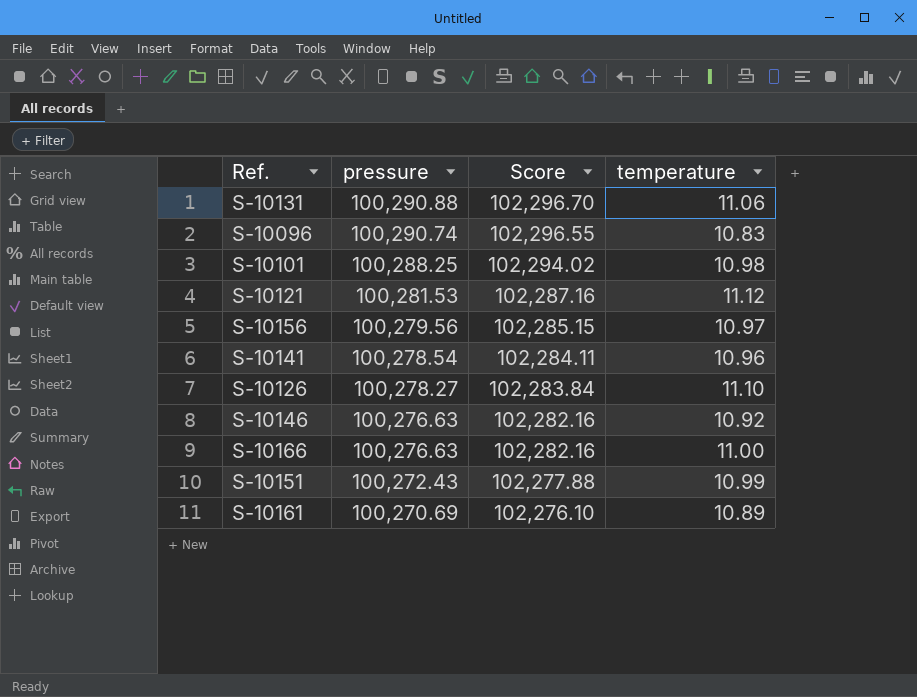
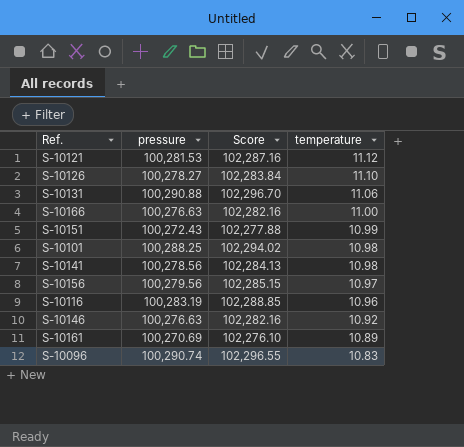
row order: pressure descending -> temperature descending
S-10141 | pressure: 100,278.54 -> 100,278.56
S-10141 | Score: 102,284.11 -> 102,284.13
S-10141 | temperature: 10.96 -> 10.98
row S-10116: none -> 100,283.19 | 102,288.85 | 10.96

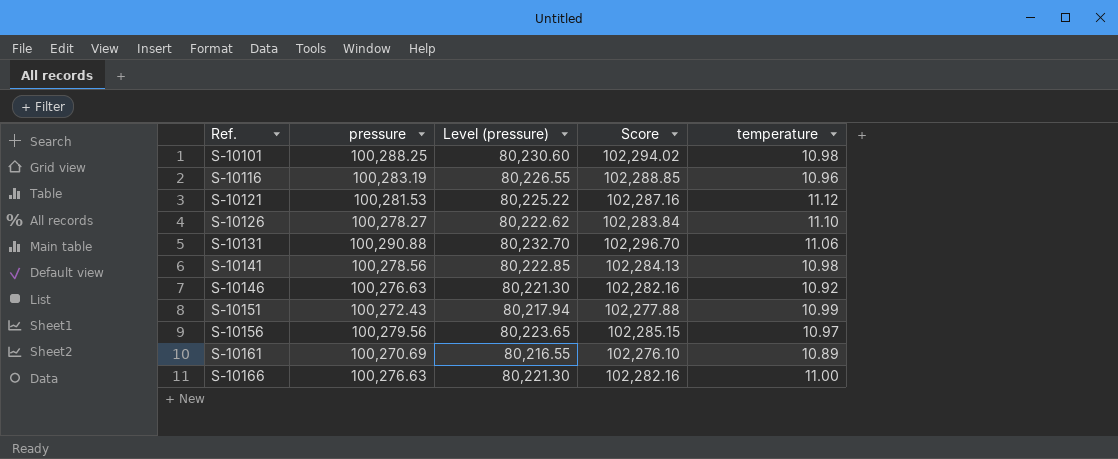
row order: temperature descending -> Ref. ascending
column Level (pressure) | formula: none -> [pressure] * 0.8
row S-10096: 100,290.74 | 102,296.55 | 10.83 -> none

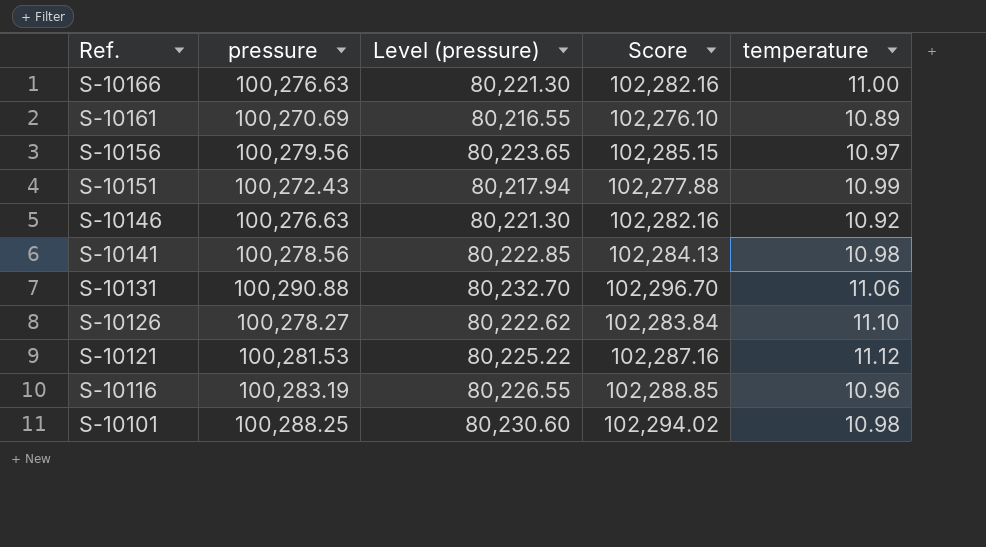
row order: Ref. ascending -> Ref. descending

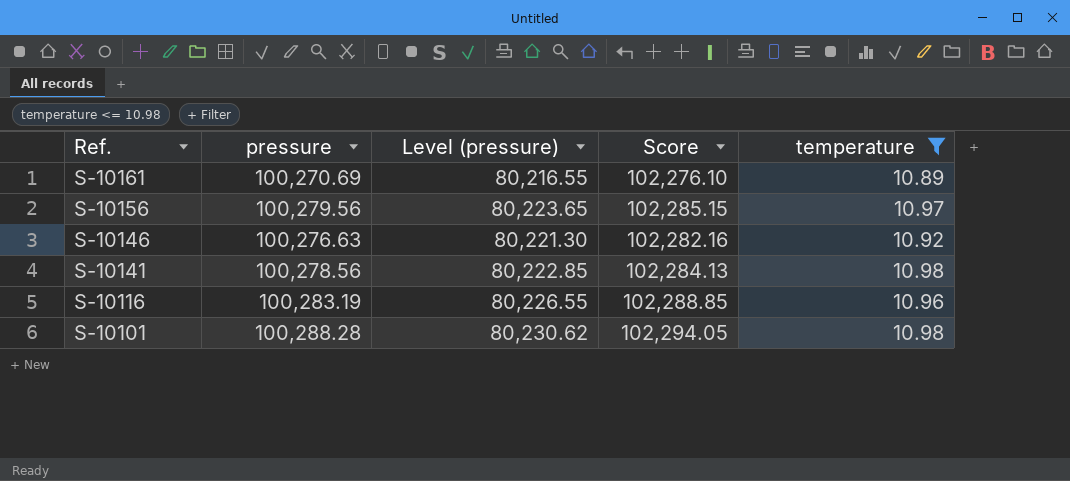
filter: none -> temperature <= 10.98
S-10101 | pressure: 100,288.25 -> 100,288.28
S-10101 | Level (pressure): 80,230.60 -> 80,230.62
S-10101 | Score: 102,294.02 -> 102,294.05

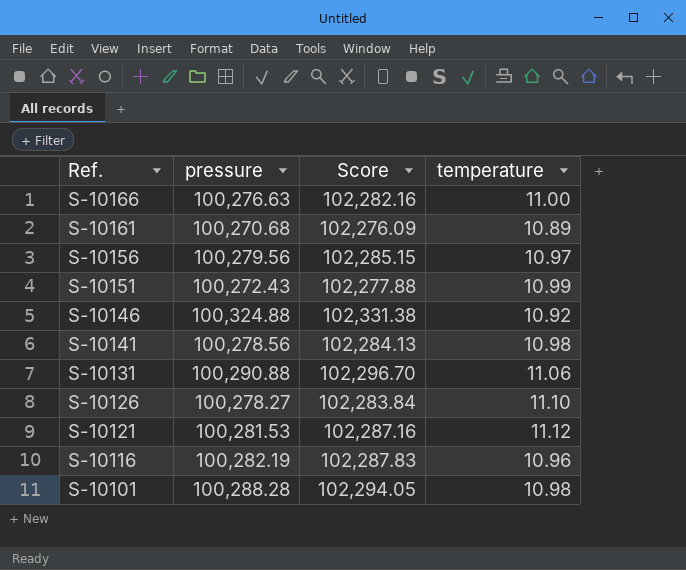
filter: temperature <= 10.98 -> none
column Level (pressure) | formula: [pressure] * 0.8 -> none
S-10161 | pressure: 100,270.69 -> 100,270.68
S-10161 | Score: 102,276.10 -> 102,276.09
S-10146 | pressure: 100,276.63 -> 100,324.88
S-10146 | Score: 102,282.16 -> 102,331.38
S-10116 | pressure: 100,283.19 -> 100,282.19
S-10116 | Score: 102,288.85 -> 102,287.83

